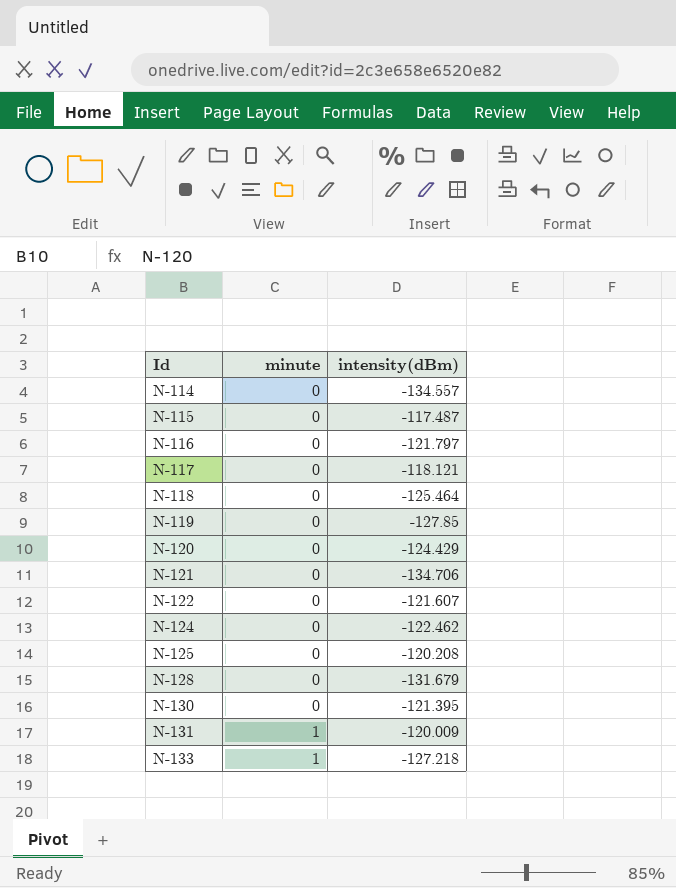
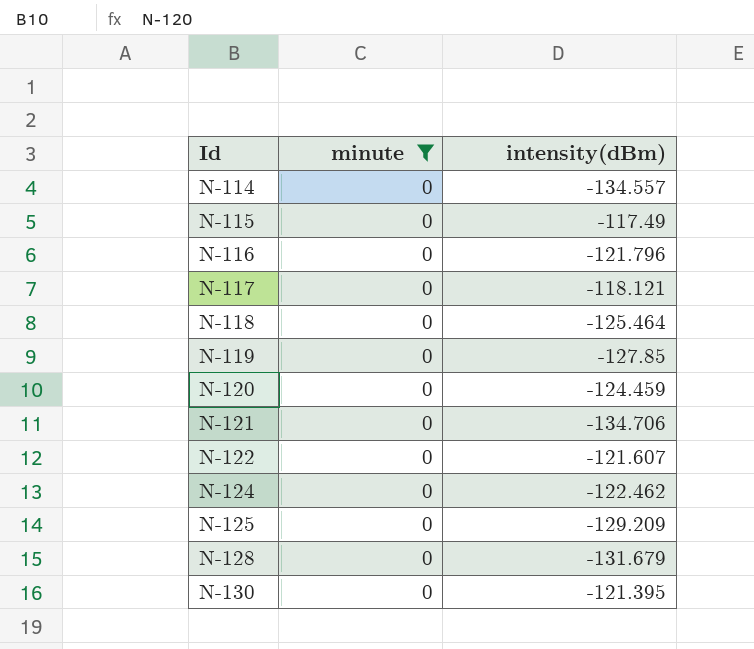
filter: none -> minute = 0
N-115 | intensity(dBm): -117.487 -> -117.49
N-116 | intensity(dBm): -121.797 -> -121.796
N-120 | intensity(dBm): -124.429 -> -124.459
N-125 | intensity(dBm): -120.208 -> -129.209

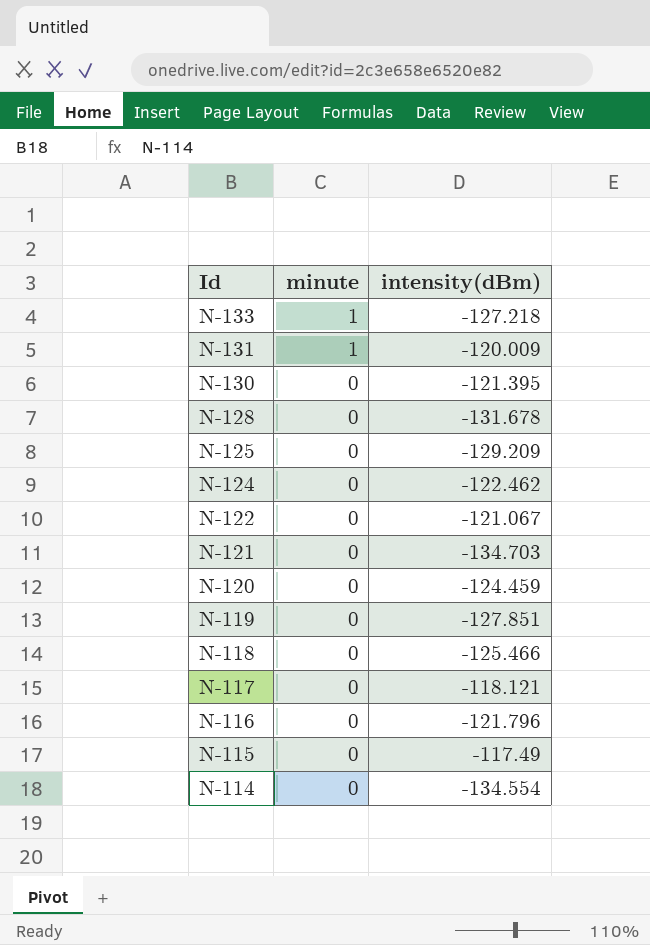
filter: minute = 0 -> none
row order: Id ascending -> Id descending
N-128 | intensity(dBm): -131.679 -> -131.678
N-122 | intensity(dBm): -121.607 -> -121.067
N-121 | intensity(dBm): -134.706 -> -134.703
N-119 | intensity(dBm): -127.85 -> -127.851
N-118 | intensity(dBm): -125.464 -> -125.466
N-114 | intensity(dBm): -134.557 -> -134.554

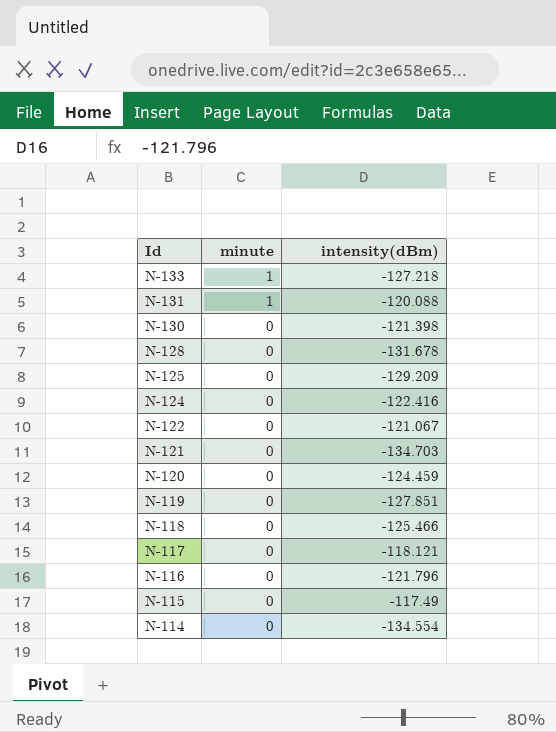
N-131 | intensity(dBm): -120.009 -> -120.088
N-130 | intensity(dBm): -121.395 -> -121.398
N-124 | intensity(dBm): -122.462 -> -122.416

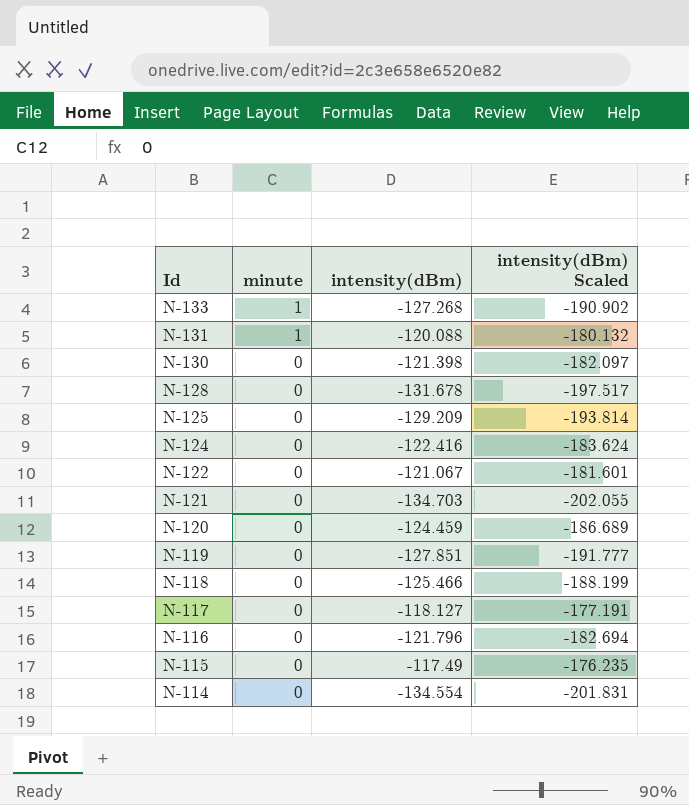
column intensity(dBm) Scaled | formula: none -> [intensity(dBm)] * 1.5
N-133 | intensity(dBm): -127.218 -> -127.268
N-117 | intensity(dBm): -118.121 -> -118.127

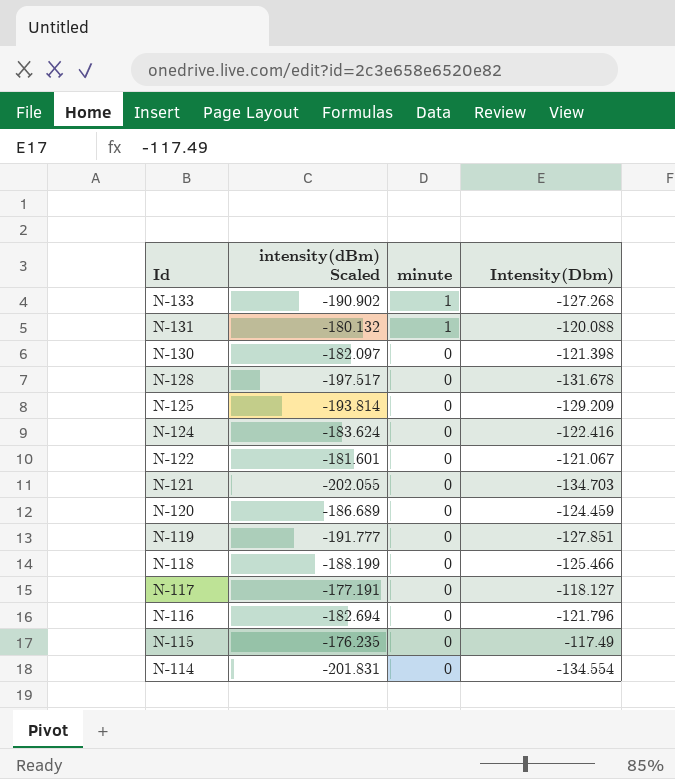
column intensity(dBm) Scaled | position: 4 -> 2
column name: intensity(dBm) -> Intensity(Dbm)

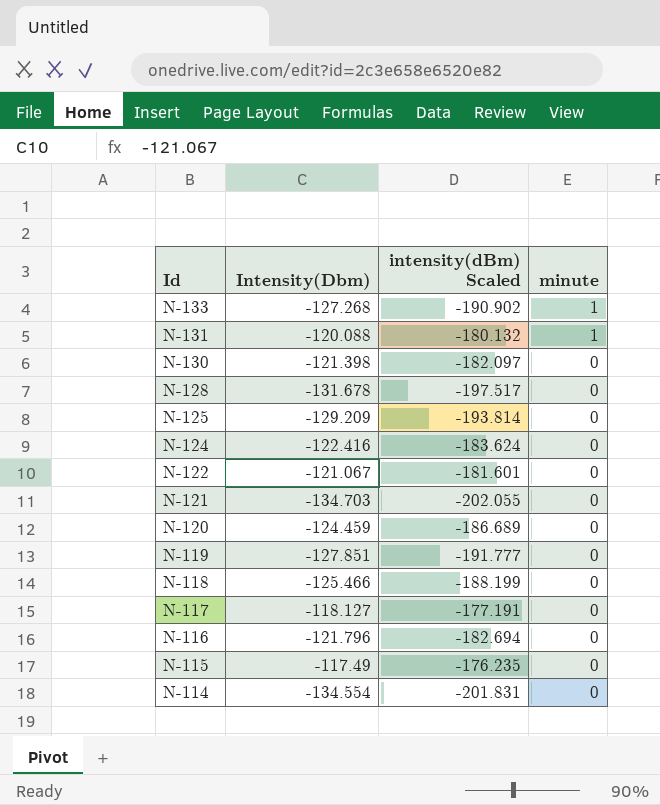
column Intensity(Dbm) | position: 4 -> 2

